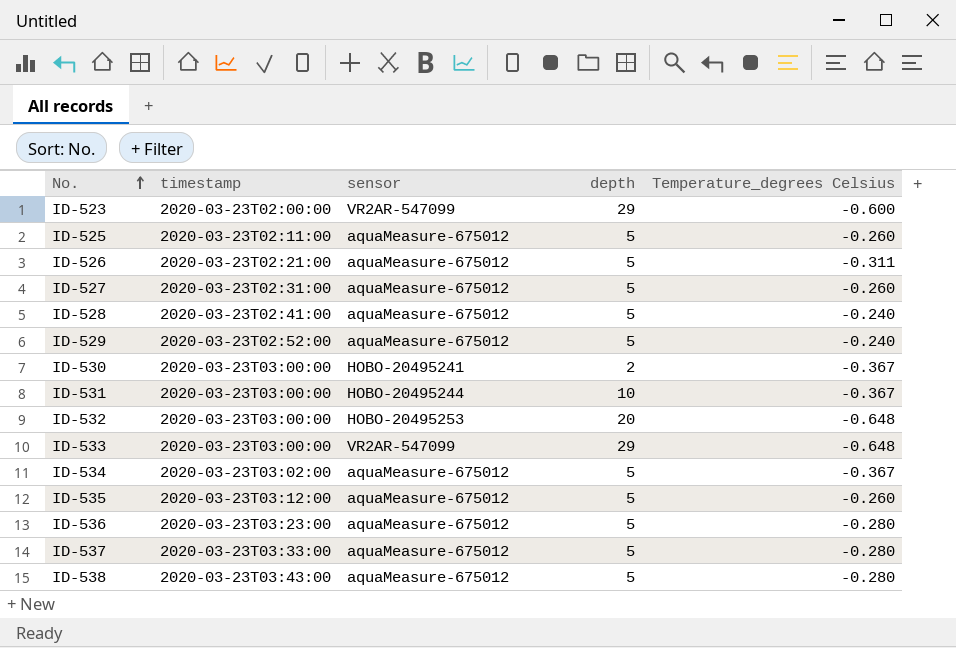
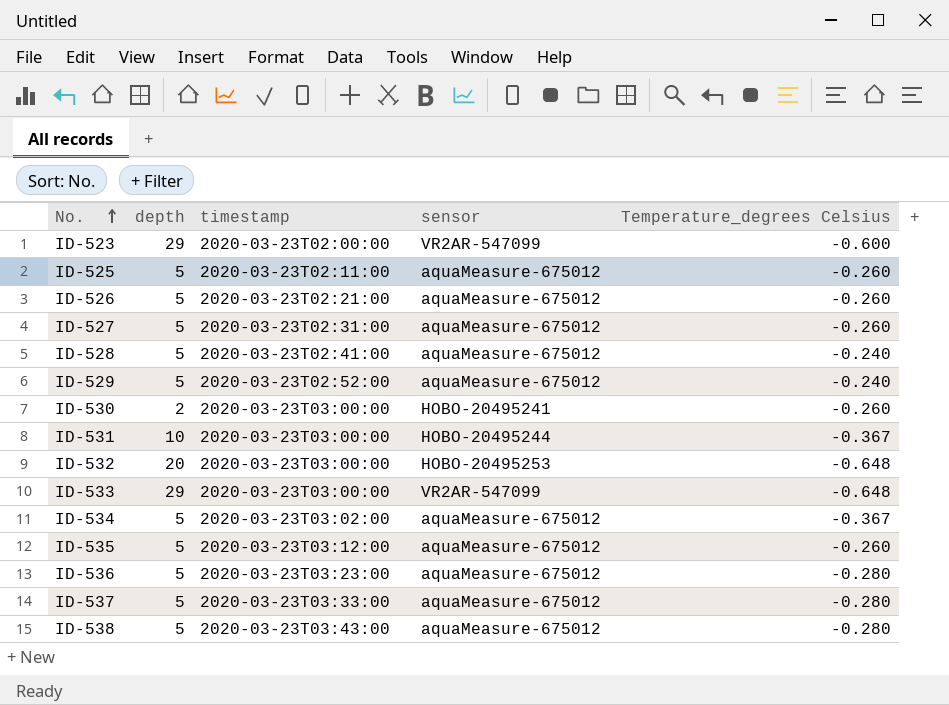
column depth | position: 4 -> 2
ID-526 | Temperature_degrees Celsius: -0.311 -> -0.260
ID-530 | Temperature_degrees Celsius: -0.367 -> -0.260

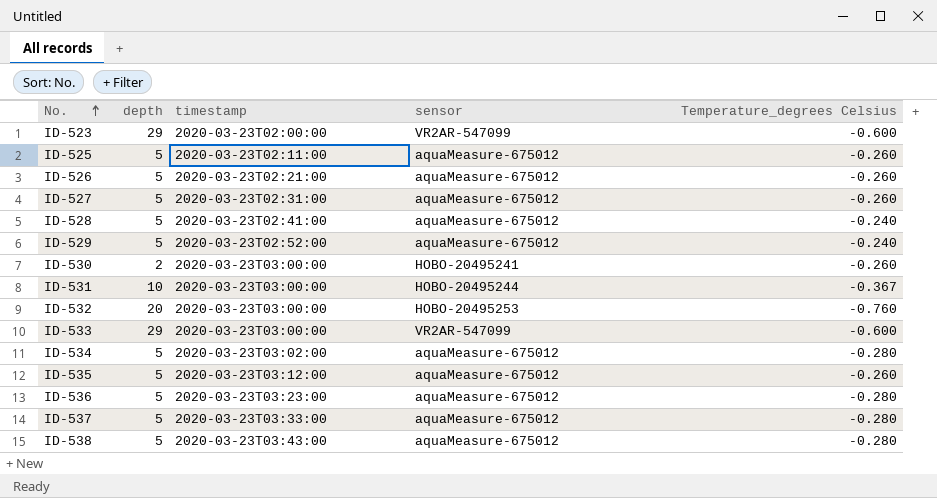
ID-532 | Temperature_degrees Celsius: -0.648 -> -0.760
ID-533 | Temperature_degrees Celsius: -0.648 -> -0.600
ID-534 | Temperature_degrees Celsius: -0.367 -> -0.280

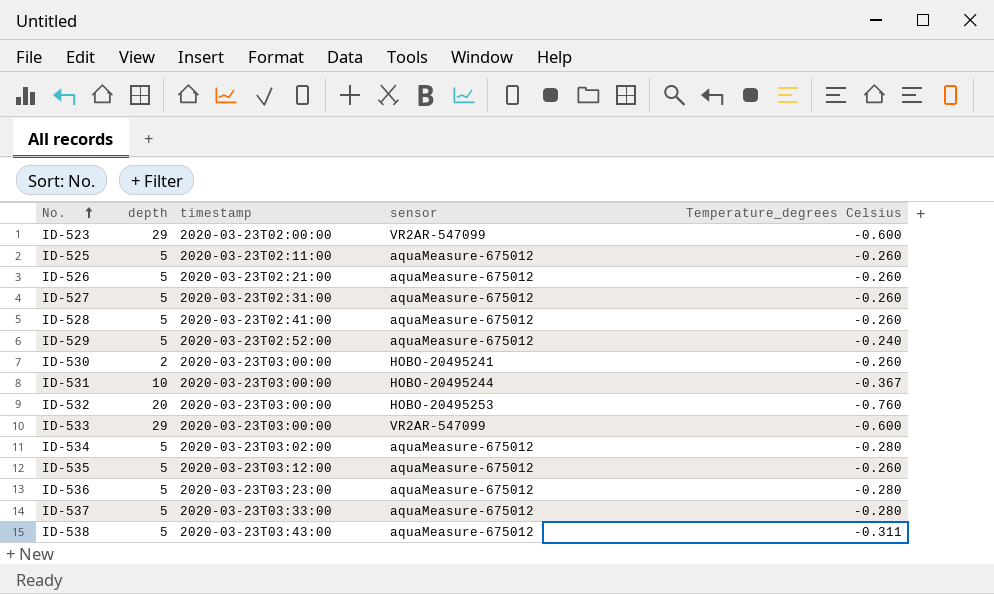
ID-528 | Temperature_degrees Celsius: -0.240 -> -0.260
ID-538 | Temperature_degrees Celsius: -0.280 -> -0.311

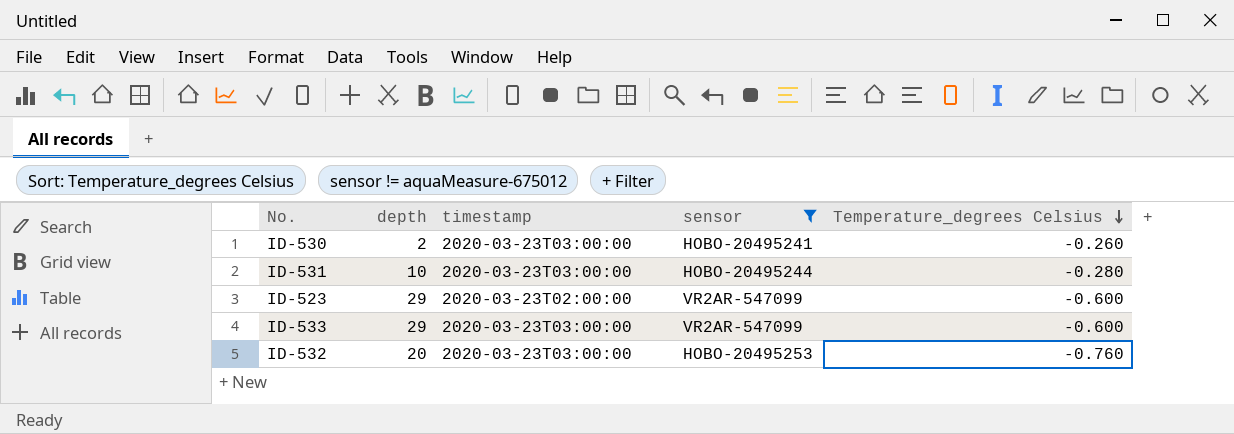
filter: none -> sensor != aquaMeasure-675012
row order: No. ascending -> Temperature_degrees Celsius descending
ID-531 | Temperature_degrees Celsius: -0.367 -> -0.280

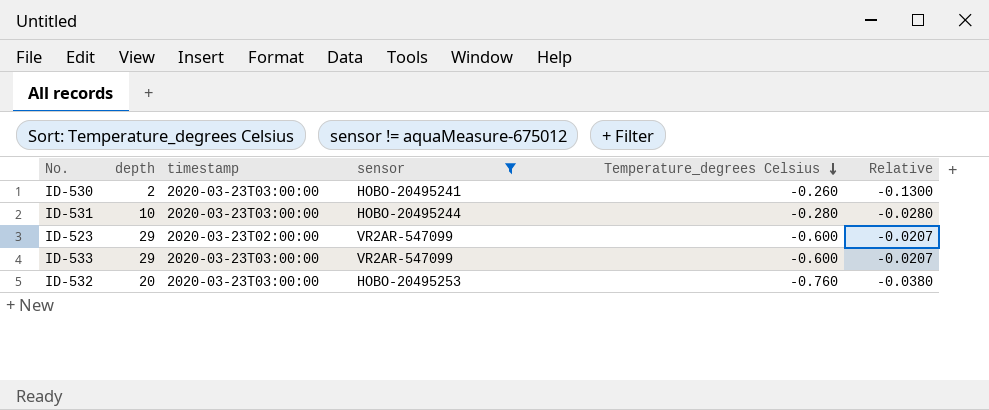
column Relative | formula: none -> [Temperature_degrees Celsius] / [depth]

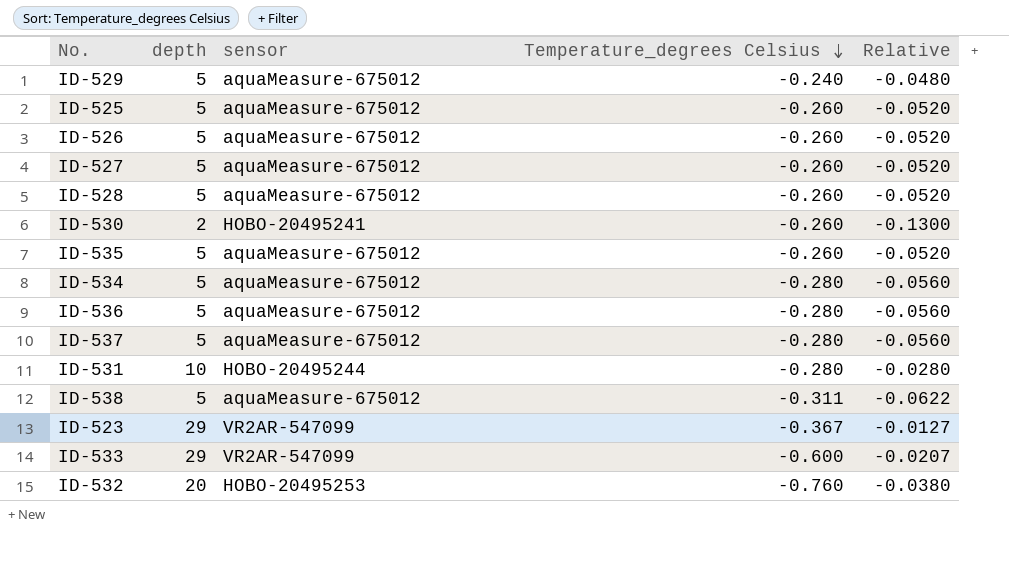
filter: sensor != aquaMeasure-675012 -> none
column timestamp | position: 3 -> none
ID-523 | Temperature_degrees Celsius: -0.600 -> -0.367
ID-523 | Relative: -0.0207 -> -0.0127

